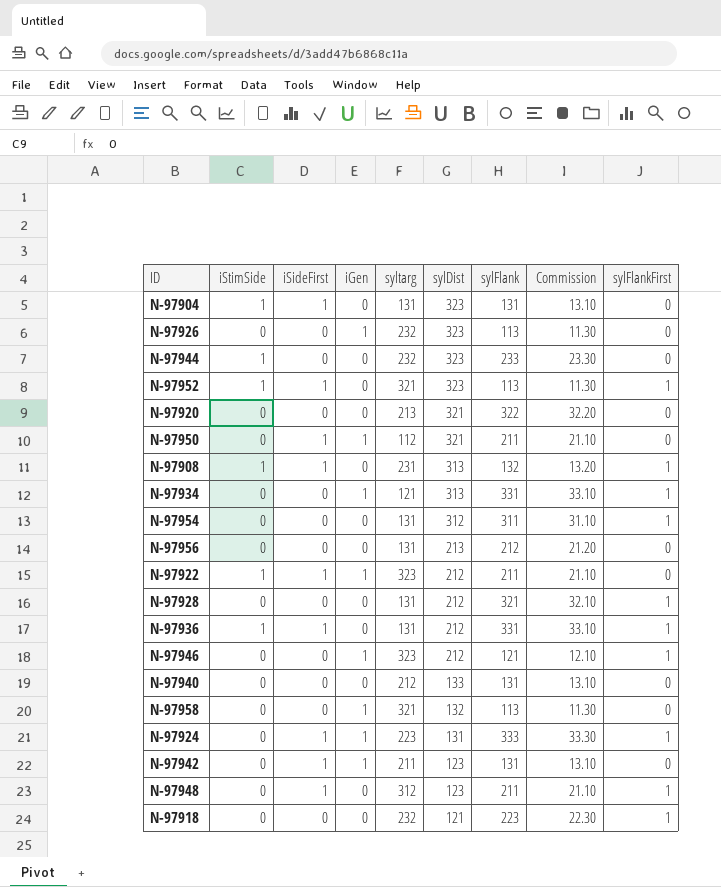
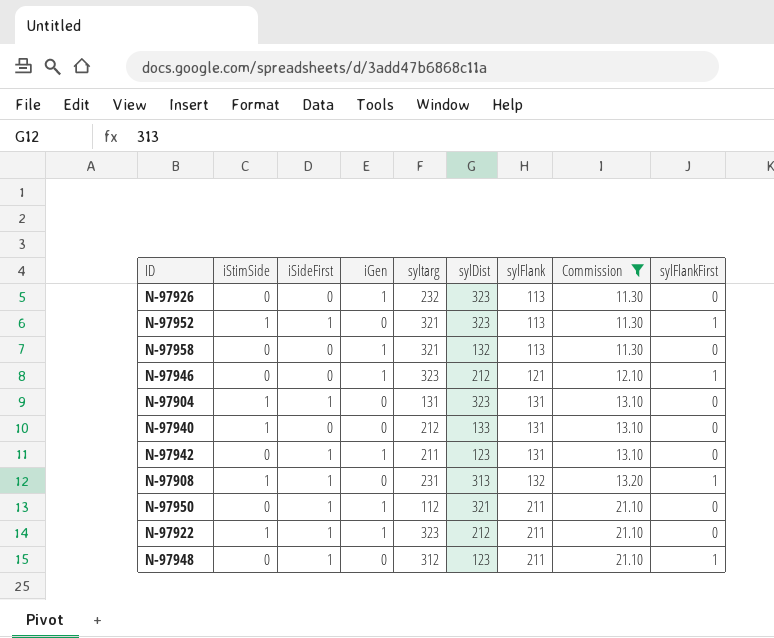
filter: none -> Commission <= 21.10
row order: sylDist descending -> sylFlank ascending
N-97940 | iStimSide: 0 -> 1

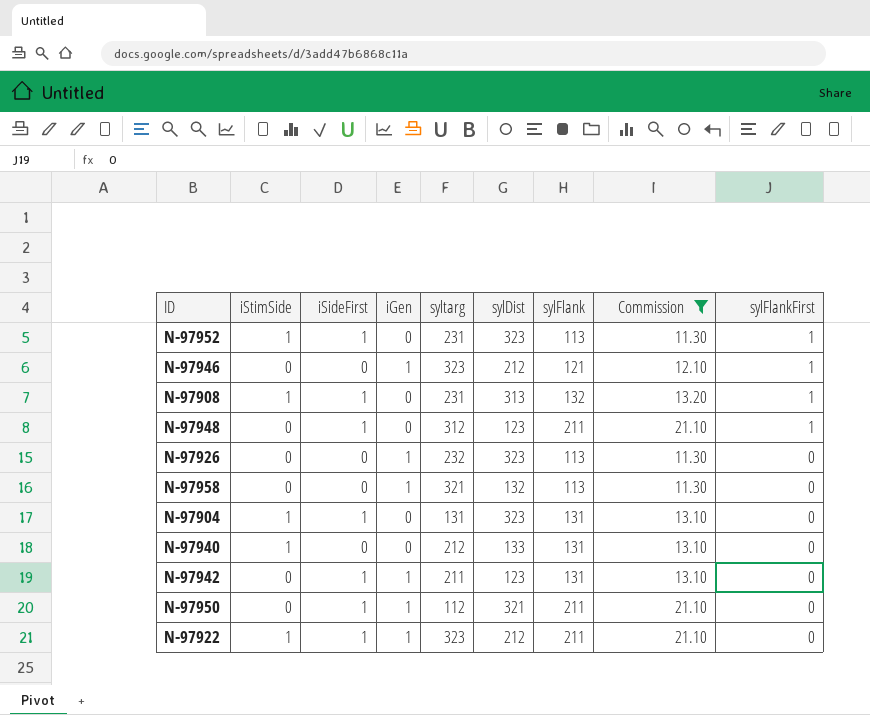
row order: sylFlank ascending -> sylFlankFirst descending
N-97952 | syltarg: 321 -> 231

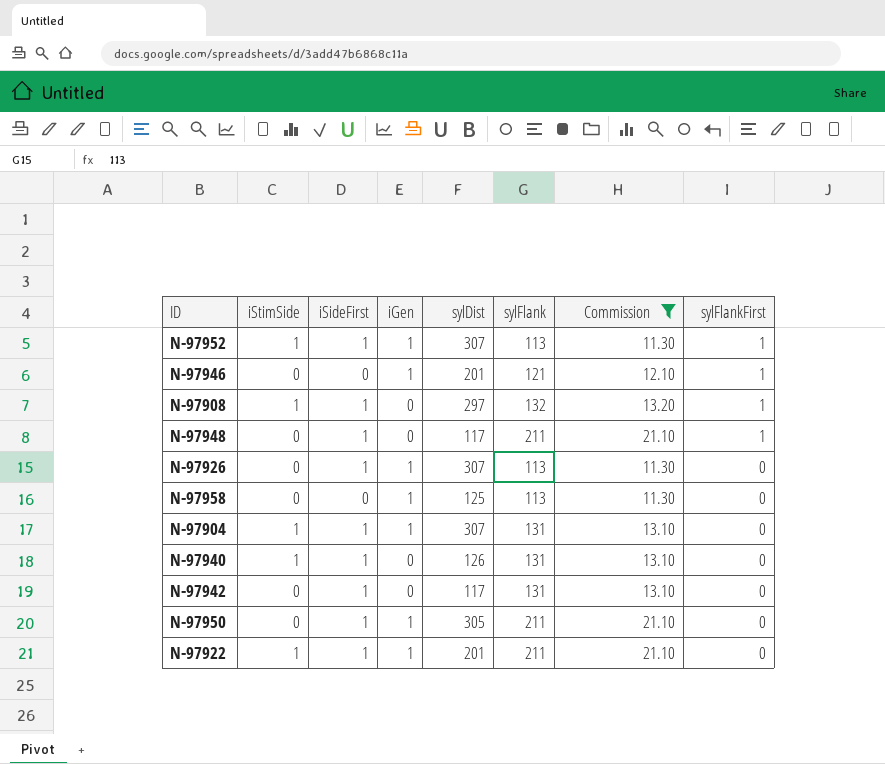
column syltarg | position: 5 -> none
N-97952 | iGen: 0 -> 1
N-97952 | sylDist: 323 -> 307
N-97946 | sylDist: 212 -> 201
N-97908 | sylDist: 313 -> 297
N-97948 | sylDist: 123 -> 117
N-97926 | iSideFirst: 0 -> 1
N-97926 | sylDist: 323 -> 307
N-97958 | sylDist: 132 -> 125
N-97904 | iGen: 0 -> 1
N-97904 | sylDist: 323 -> 307
N-97940 | iSideFirst: 0 -> 1
N-97940 | sylDist: 133 -> 126
N-97942 | iGen: 1 -> 0
N-97942 | sylDist: 123 -> 117
N-97950 | sylDist: 321 -> 305
N-97922 | sylDist: 212 -> 201

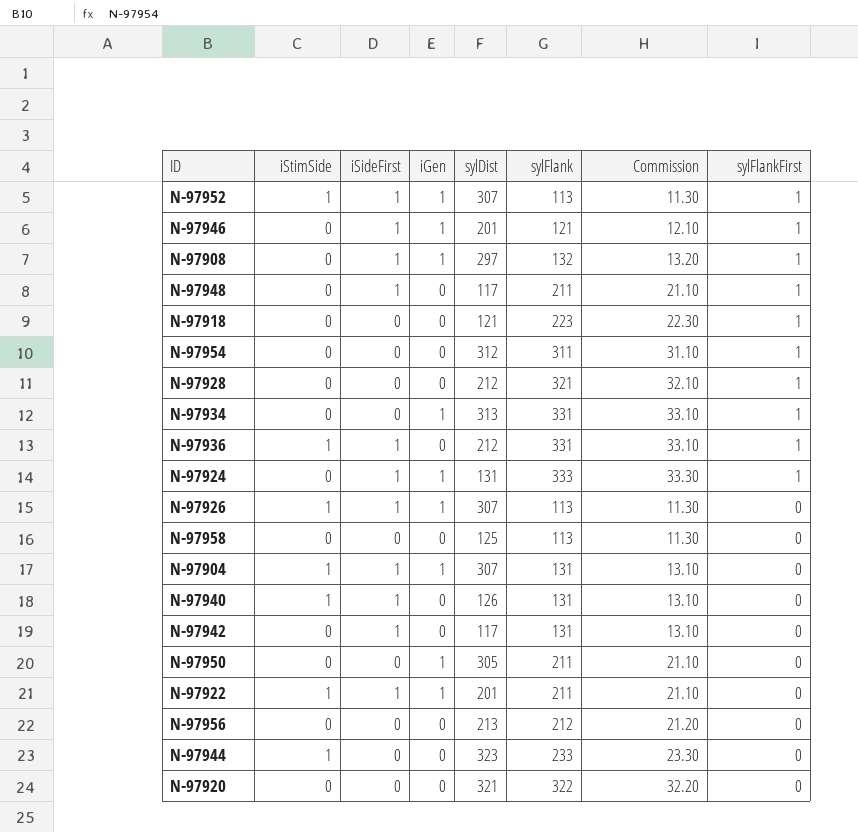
filter: Commission <= 21.10 -> none
N-97946 | iSideFirst: 0 -> 1
N-97908 | iStimSide: 1 -> 0
N-97908 | iGen: 0 -> 1
N-97926 | iStimSide: 0 -> 1
N-97958 | iGen: 1 -> 0
N-97950 | iSideFirst: 1 -> 0

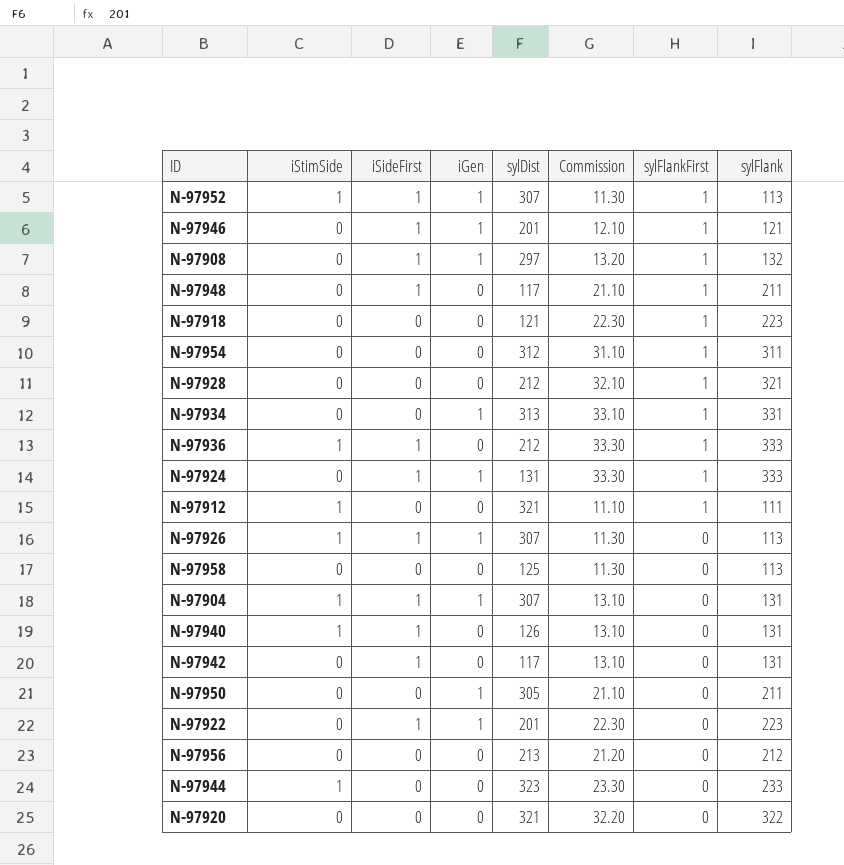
column sylFlank | position: 6 -> 8
N-97936 | Commission: 33.10 -> 33.30
N-97936 | sylFlank: 331 -> 333
row N-97912: none -> 1 | 0 | 0 | 321 | 11.10 | 1 | 111
N-97922 | iStimSide: 1 -> 0
N-97922 | Commission: 21.10 -> 22.30
N-97922 | sylFlank: 211 -> 223

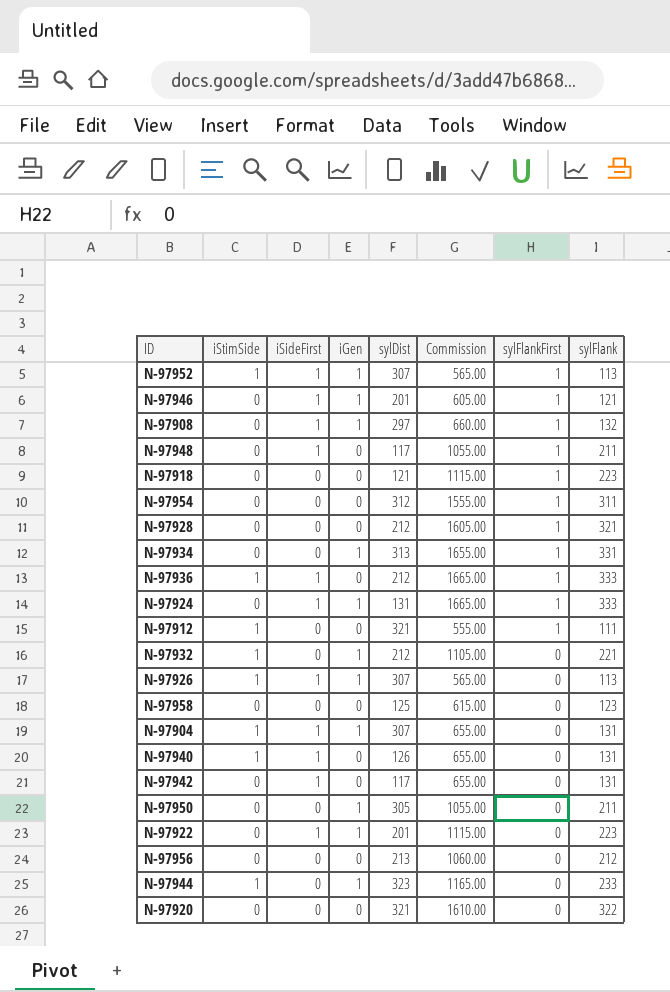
column Commission | formula: [sylFlank] * 0.1 -> [sylFlank] * 5
row N-97932: none -> 1 | 0 | 1 | 212 | 1105.00 | 0 | 221
N-97958 | sylFlank: 113 -> 123
N-97944 | iGen: 0 -> 1

